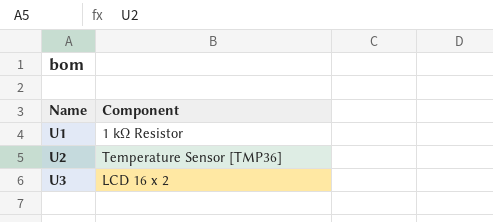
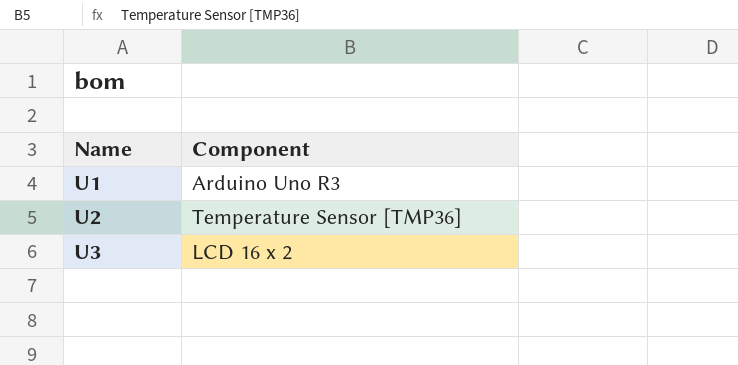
U1 | Component: 1 kΩ Resistor -> Arduino Uno R3

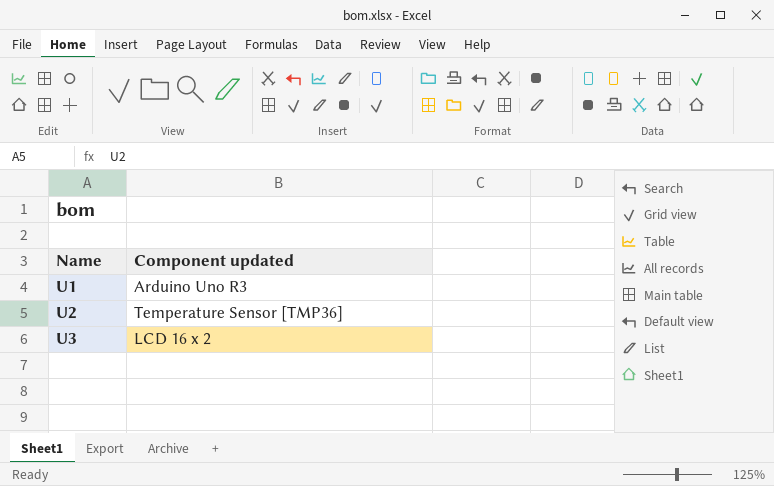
column name: Component -> Component updated

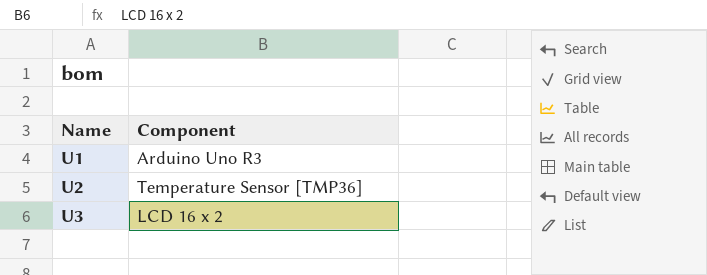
column name: Component updated -> Component

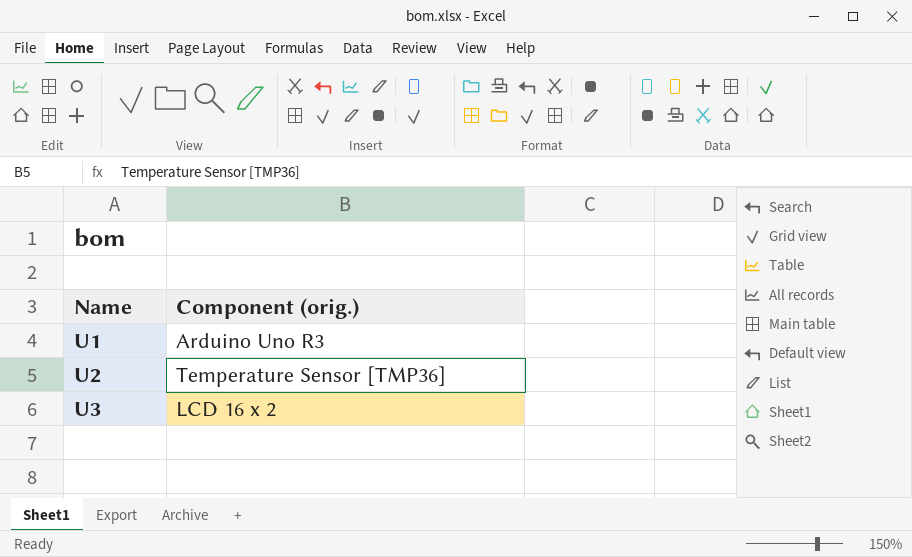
column name: Component -> Component (orig.)

